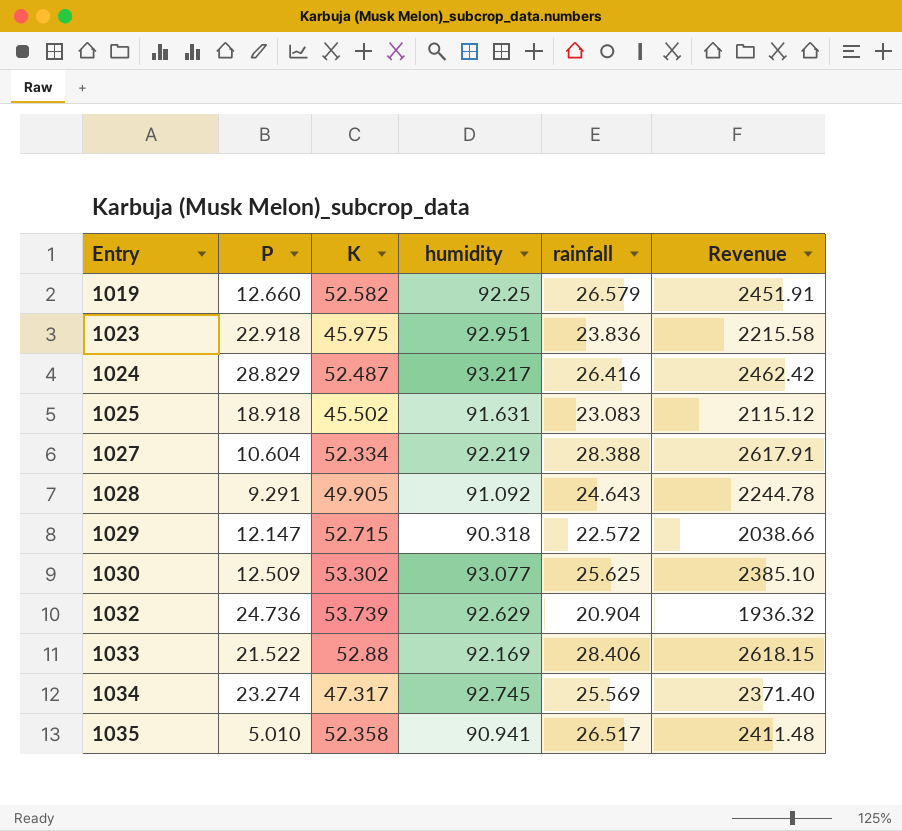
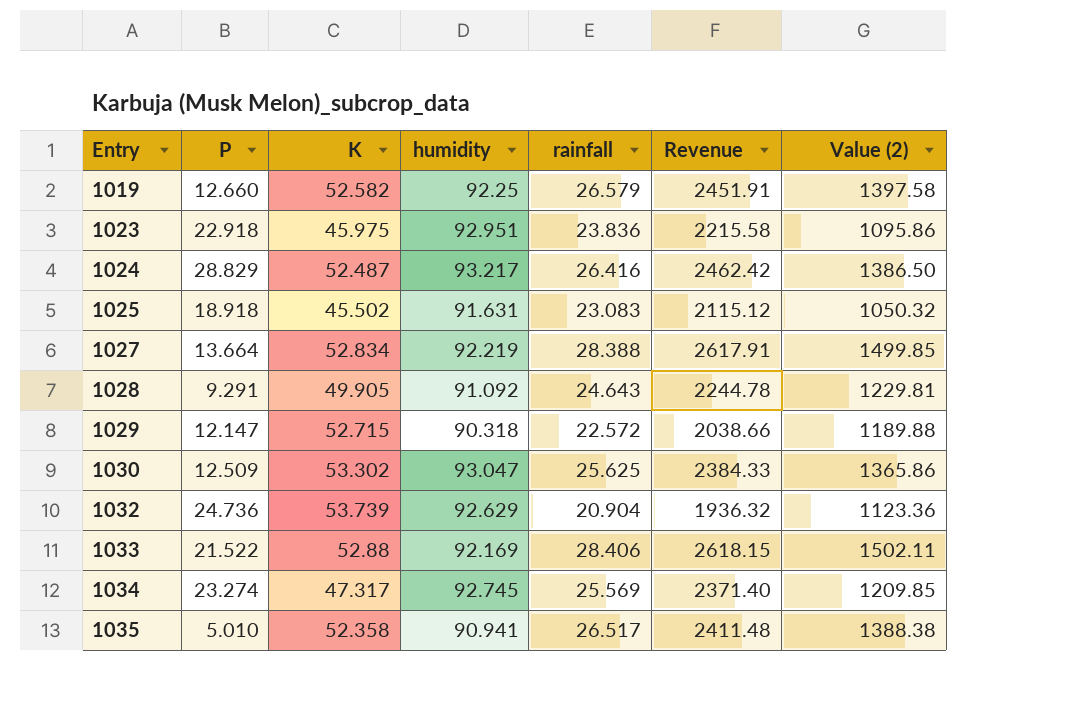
column Value (2) | formula: none -> [K] * [rainfall]
1027 | P: 10.604 -> 13.664
1027 | K: 52.334 -> 52.834
1030 | humidity: 93.077 -> 93.047
1030 | Revenue: 2385.10 -> 2384.33

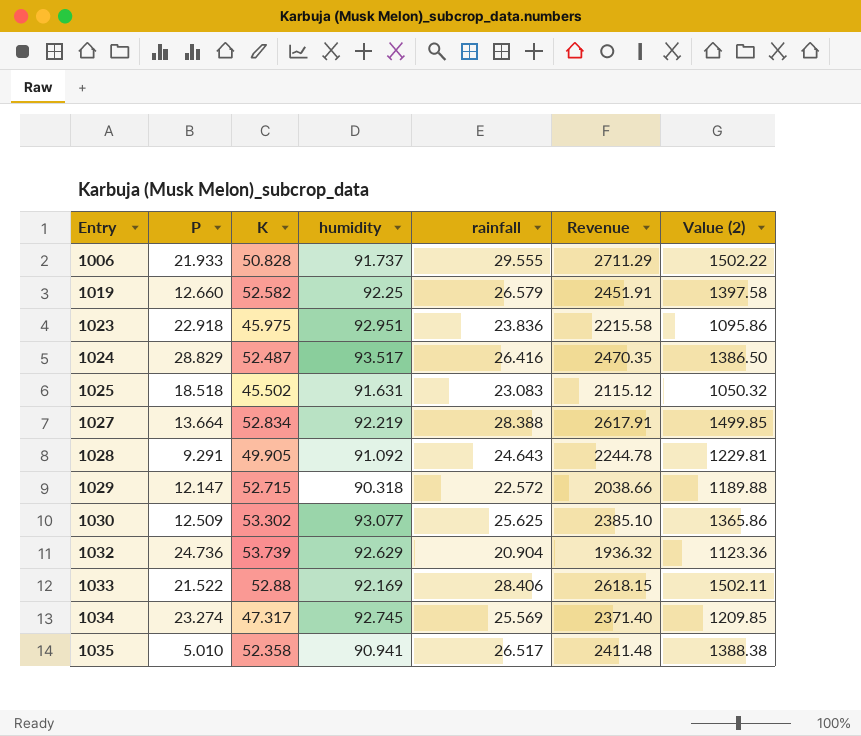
row 1006: none -> 21.933 | 50.828 | 91.737 | 29.555 | 2711.29 | 1502.22
1024 | humidity: 93.217 -> 93.517
1024 | Revenue: 2462.42 -> 2470.35
1025 | P: 18.918 -> 18.518
1030 | humidity: 93.047 -> 93.077
1030 | Revenue: 2384.33 -> 2385.10

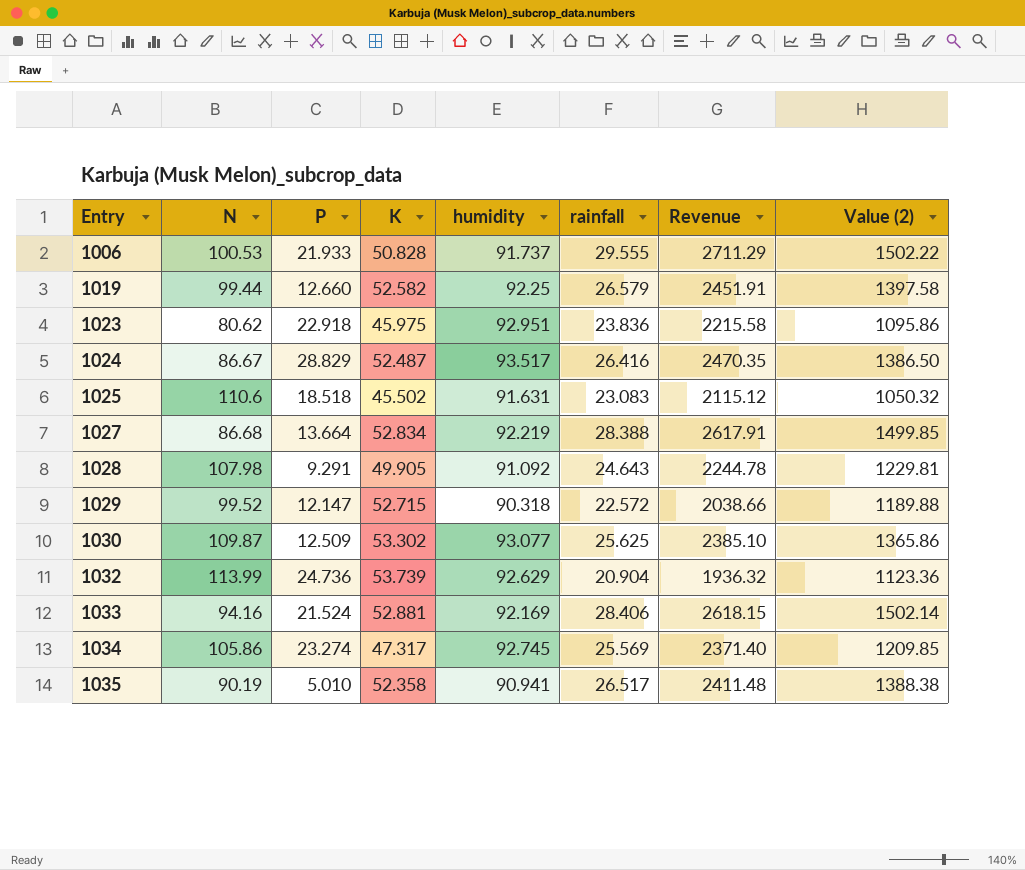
column N | position: none -> 2
1033 | P: 21.522 -> 21.524
1033 | K: 52.88 -> 52.881
1033 | Value (2): 1502.11 -> 1502.14

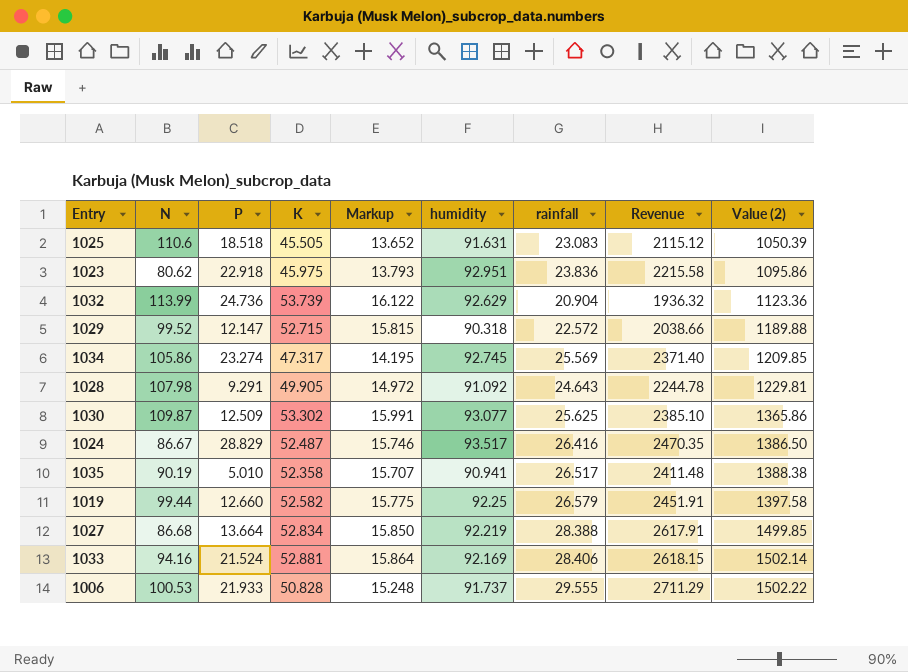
row order: Entry ascending -> Value (2) ascending
column Markup | formula: none -> [K] * 0.3
1025 | K: 45.502 -> 45.505
1025 | Value (2): 1050.32 -> 1050.39

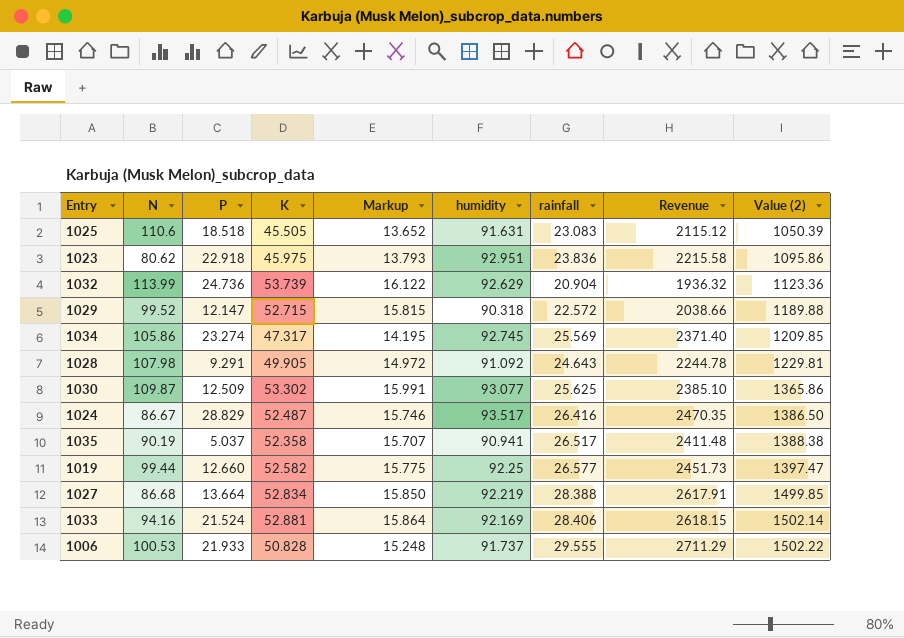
1035 | P: 5.010 -> 5.037
1019 | rainfall: 26.579 -> 26.577
1019 | Revenue: 2451.91 -> 2451.73
1019 | Value (2): 1397.58 -> 1397.47

